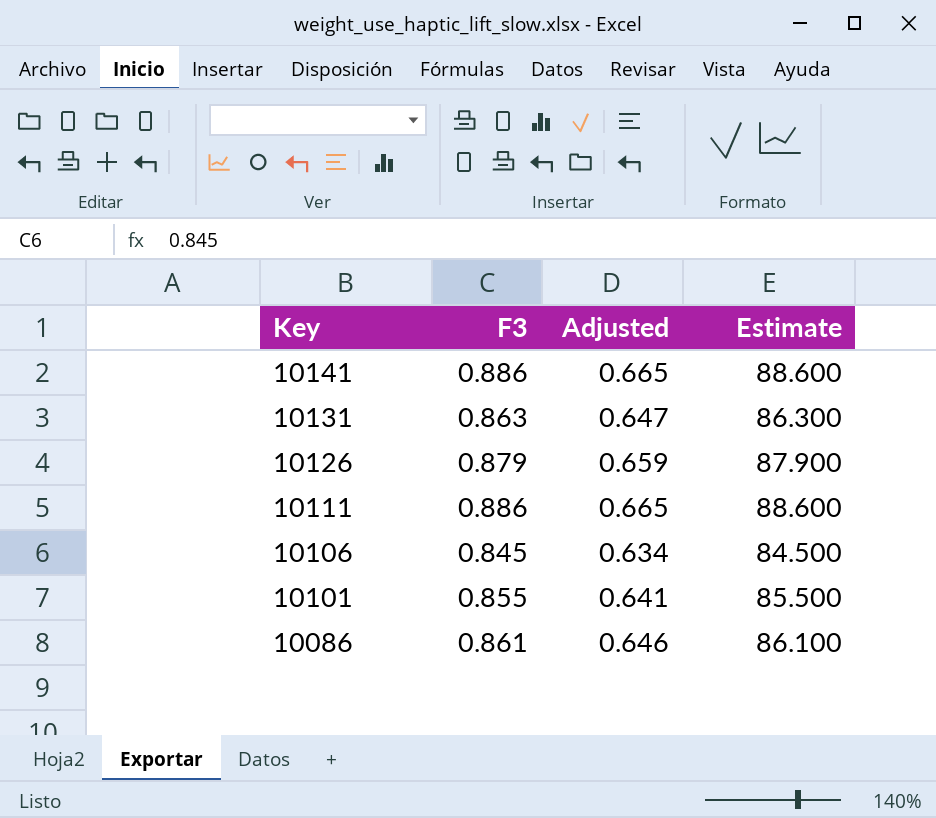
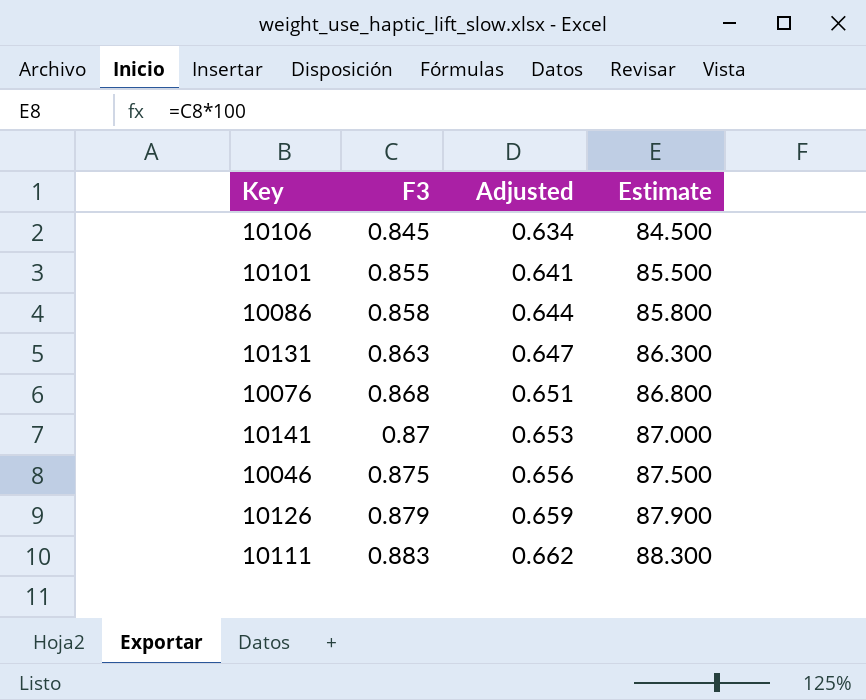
row order: Key descending -> F3 ascending
10086 | F3: 0.861 -> 0.858
10086 | Adjusted: 0.646 -> 0.644
10086 | Estimate: 86.100 -> 85.800
row 10076: none -> 0.868 | 0.651 | 86.800
10141 | F3: 0.886 -> 0.87
10141 | Adjusted: 0.665 -> 0.653
10141 | Estimate: 88.600 -> 87.000
row 10046: none -> 0.875 | 0.656 | 87.500
10111 | F3: 0.886 -> 0.883
10111 | Adjusted: 0.665 -> 0.662
10111 | Estimate: 88.600 -> 88.300

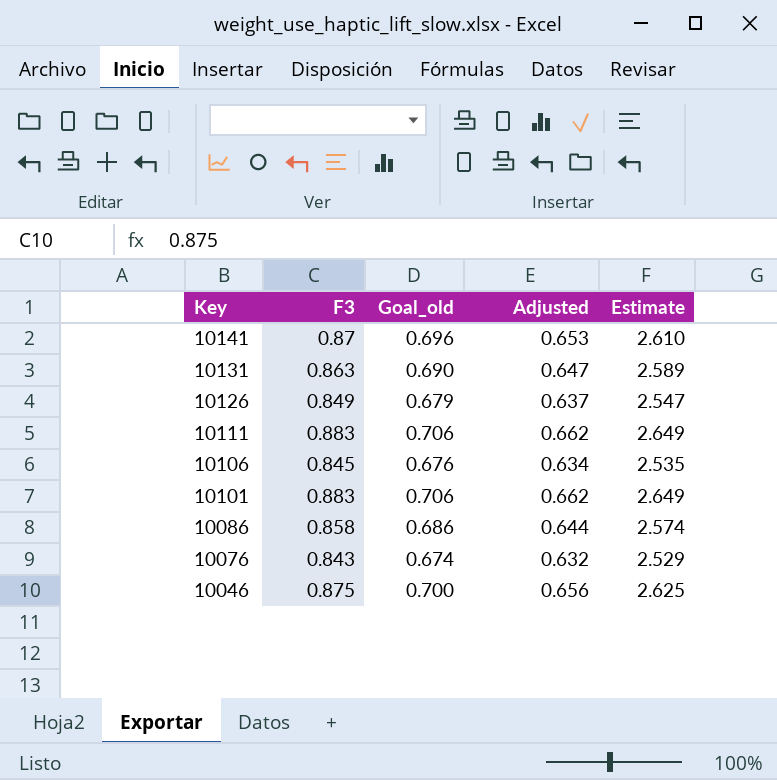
row order: F3 ascending -> Key descending
column Goal_old | formula: none -> [F3] * 0.8
column Estimate | formula: [F3] * 100 -> [F3] * 3
10126 | F3: 0.879 -> 0.849
10126 | Adjusted: 0.659 -> 0.637
10101 | F3: 0.855 -> 0.883
10101 | Adjusted: 0.641 -> 0.662
10076 | F3: 0.868 -> 0.843
10076 | Adjusted: 0.651 -> 0.632

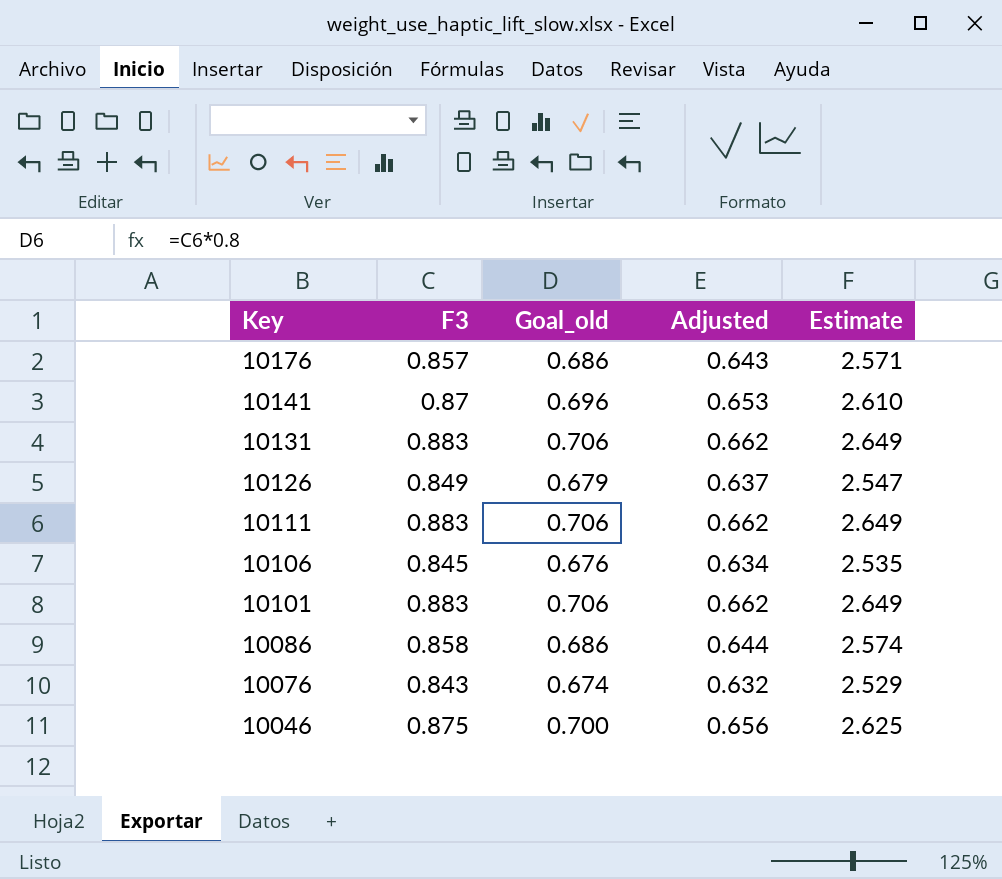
row 10176: none -> 0.857 | 0.686 | 0.643 | 2.571
10131 | F3: 0.863 -> 0.883
10131 | Goal_old: 0.690 -> 0.706
10131 | Adjusted: 0.647 -> 0.662
10131 | Estimate: 2.589 -> 2.649

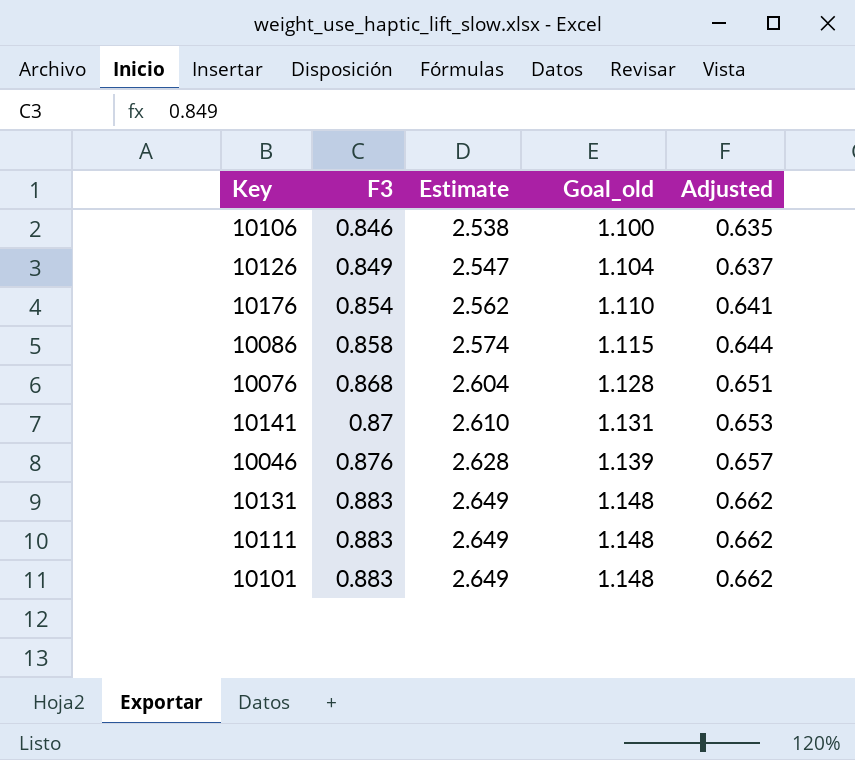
row order: Key descending -> F3 ascending
column Estimate | position: 5 -> 3
column Goal_old | formula: [F3] * 0.8 -> [F3] * 1.3
10106 | F3: 0.845 -> 0.846
10106 | Estimate: 2.535 -> 2.538
10106 | Adjusted: 0.634 -> 0.635
10176 | F3: 0.857 -> 0.854
10176 | Estimate: 2.571 -> 2.562
10176 | Adjusted: 0.643 -> 0.641
10076 | F3: 0.843 -> 0.868
10076 | Estimate: 2.529 -> 2.604
10076 | Adjusted: 0.632 -> 0.651
10046 | F3: 0.875 -> 0.876
10046 | Estimate: 2.625 -> 2.628
10046 | Adjusted: 0.656 -> 0.657

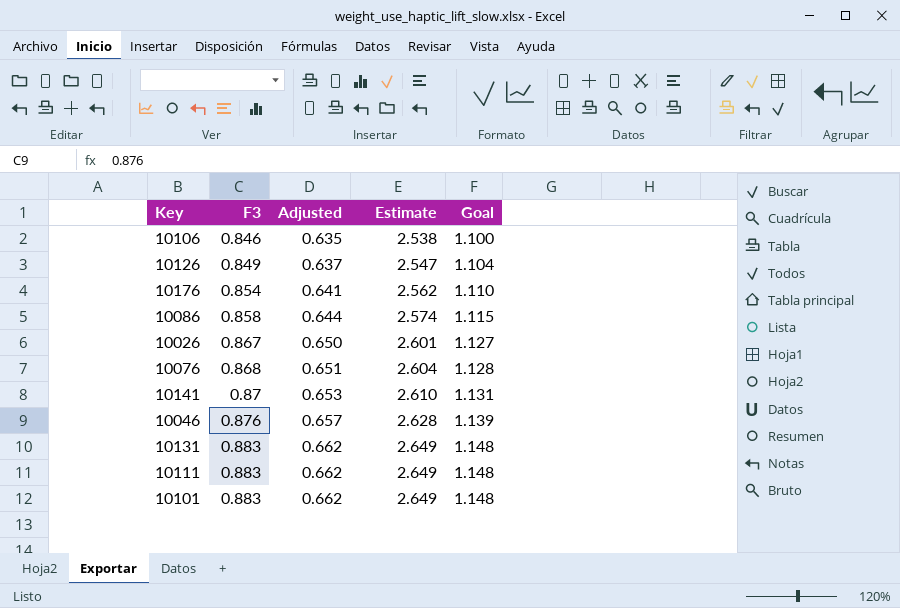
column Adjusted | position: 5 -> 3
column name: Goal_old -> Goal
row 10026: none -> 0.867 | 0.650 | 2.601 | 1.127

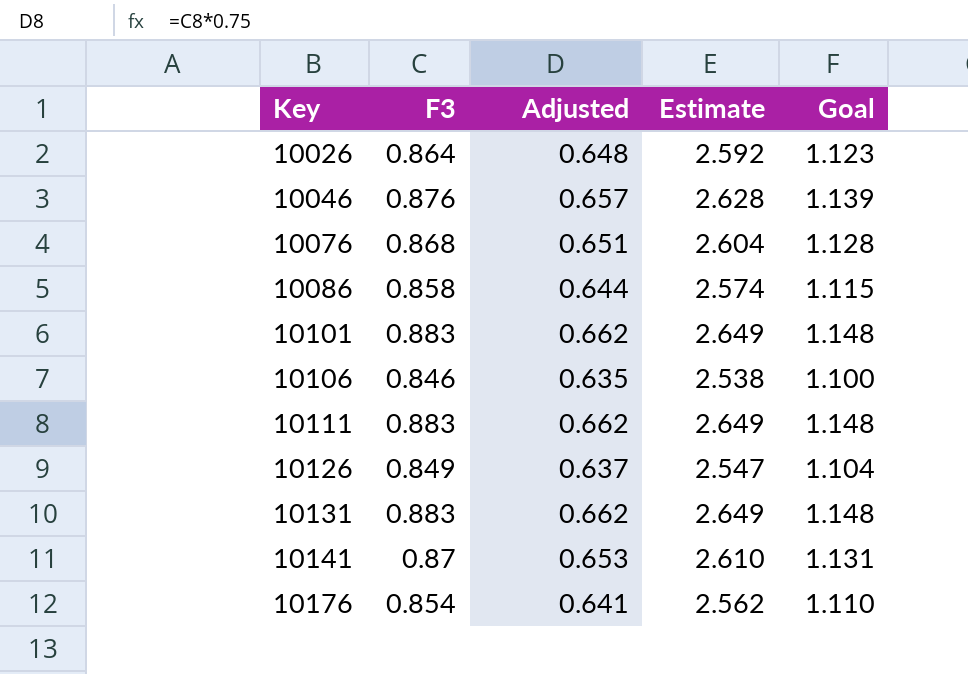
row order: F3 ascending -> Key ascending
10026 | F3: 0.867 -> 0.864
10026 | Adjusted: 0.650 -> 0.648
10026 | Estimate: 2.601 -> 2.592
10026 | Goal: 1.127 -> 1.123

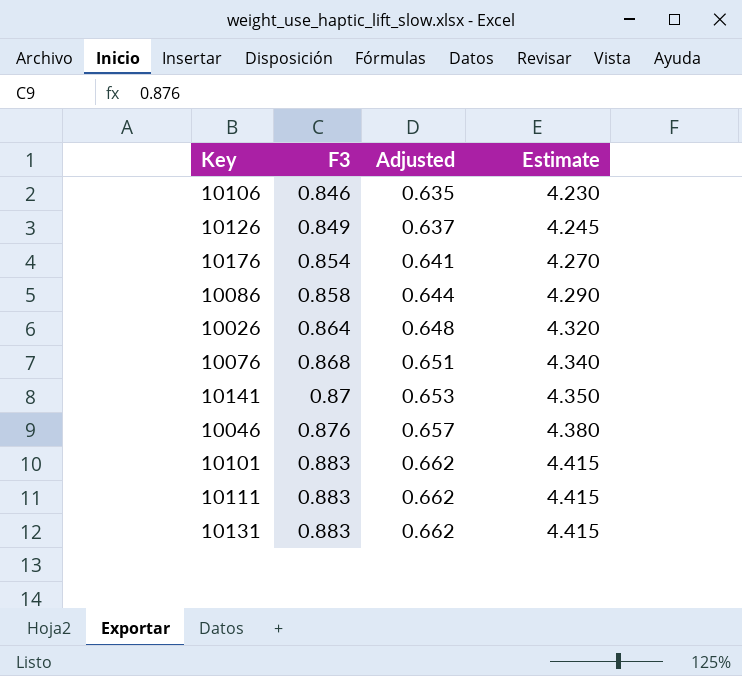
row order: Key ascending -> F3 ascending
column Goal | formula: [F3] * 1.3 -> none
column Estimate | formula: [F3] * 3 -> [F3] * 5

